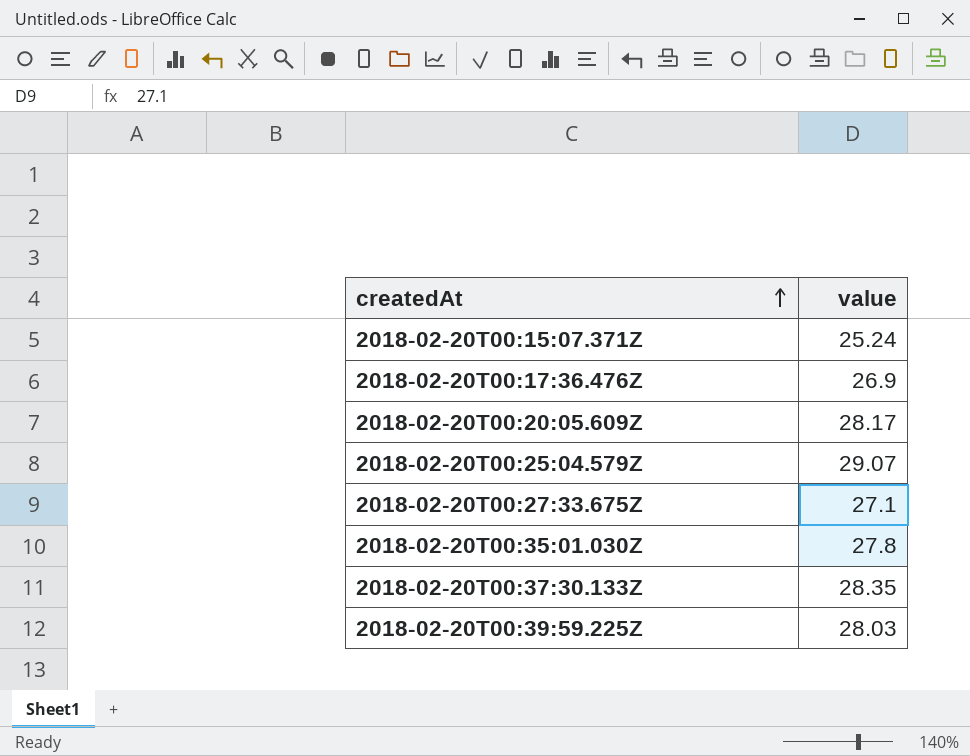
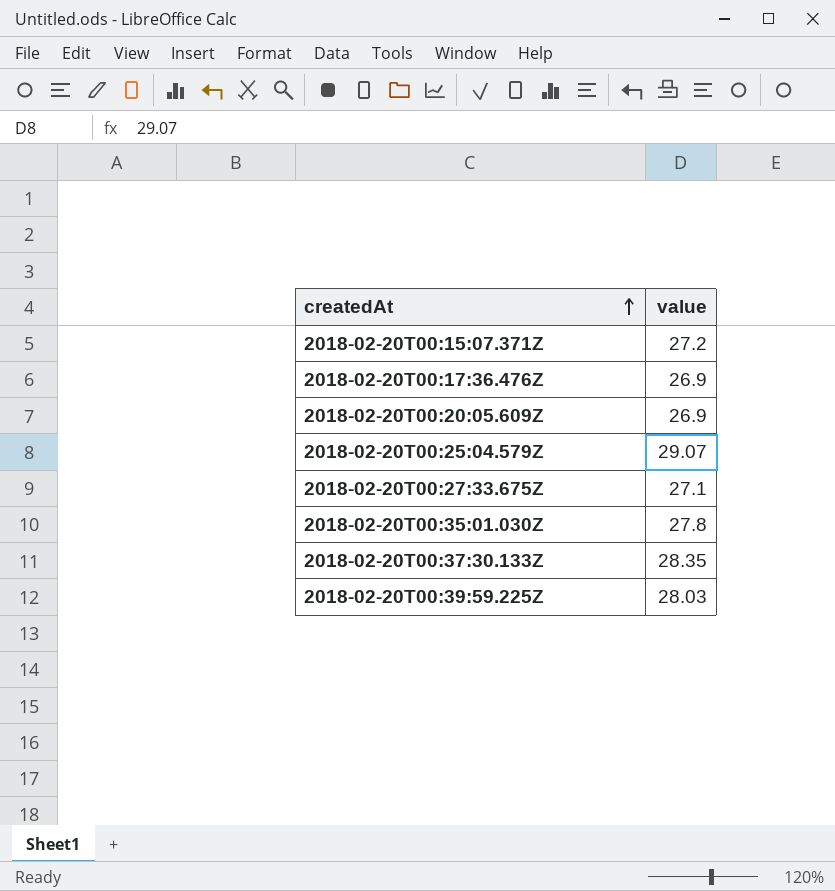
2018-02-20T00:15:07.371Z | value: 25.24 -> 27.2
2018-02-20T00:20:05.609Z | value: 28.17 -> 26.9

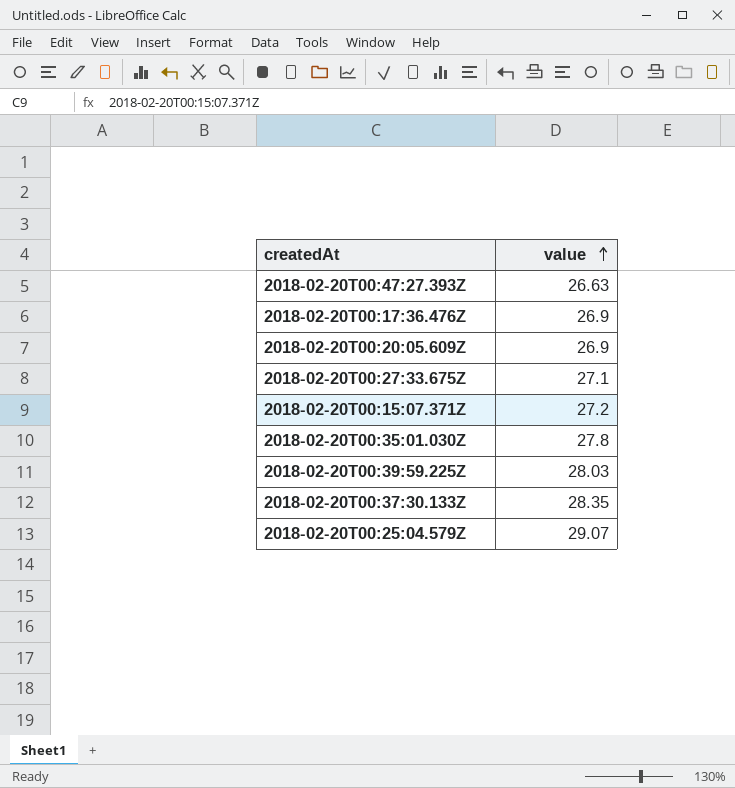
row order: createdAt ascending -> value ascending
row 2018-02-20T00:47:27.393Z: none -> 26.63

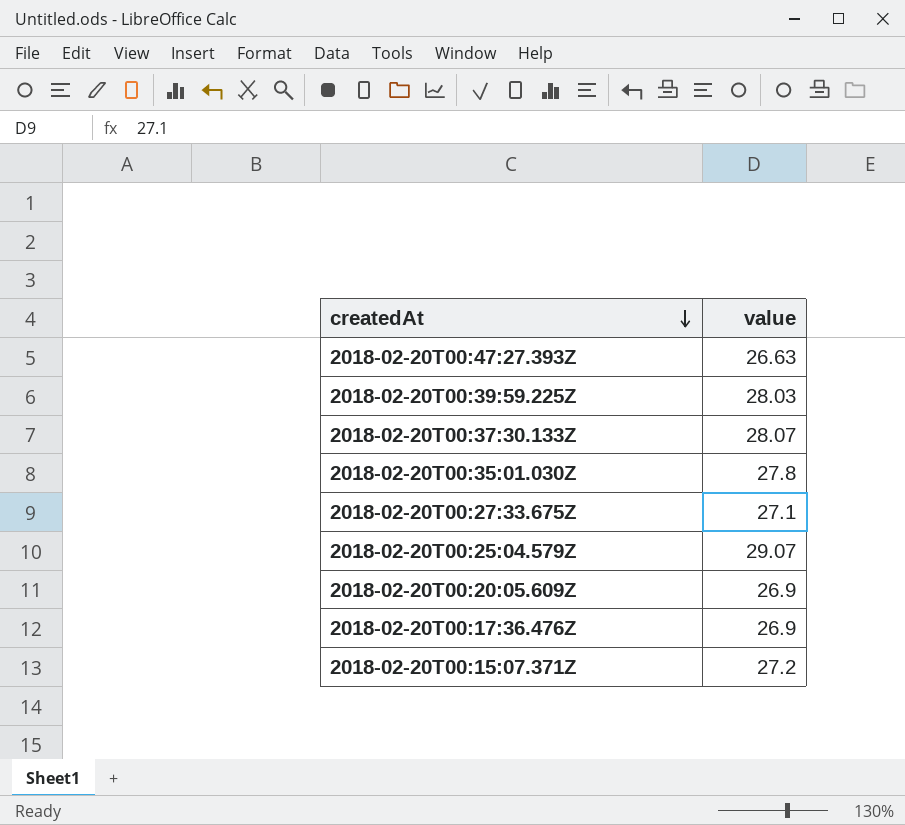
row order: value ascending -> createdAt descending
2018-02-20T00:37:30.133Z | value: 28.35 -> 28.07

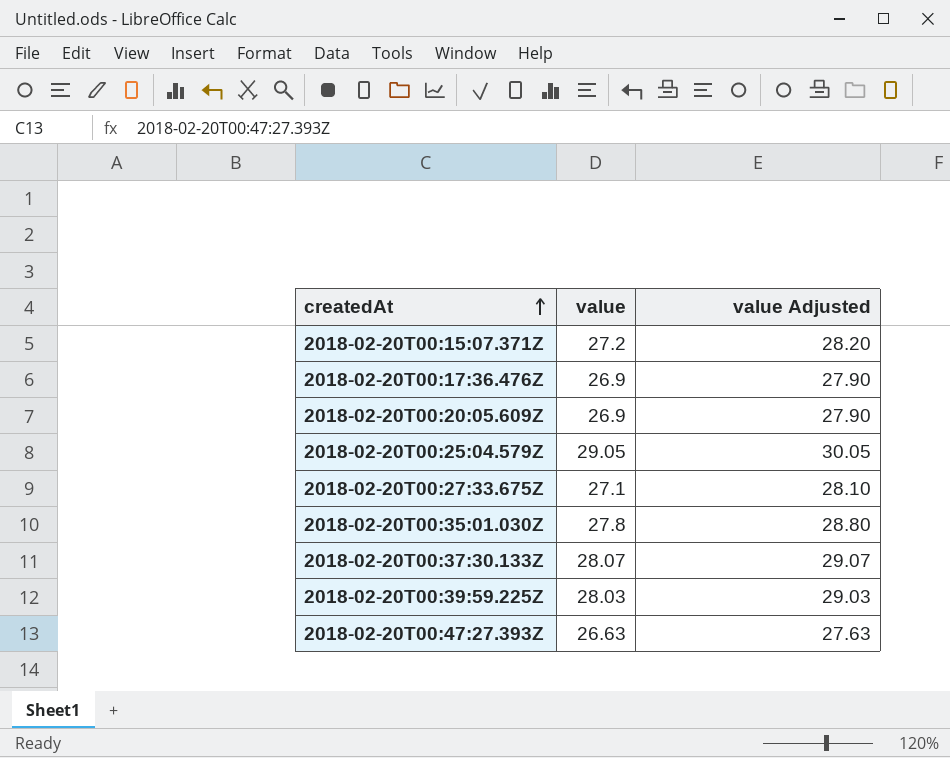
row order: createdAt descending -> createdAt ascending
column value Adjusted | formula: none -> [value] + 1
2018-02-20T00:25:04.579Z | value: 29.07 -> 29.05

